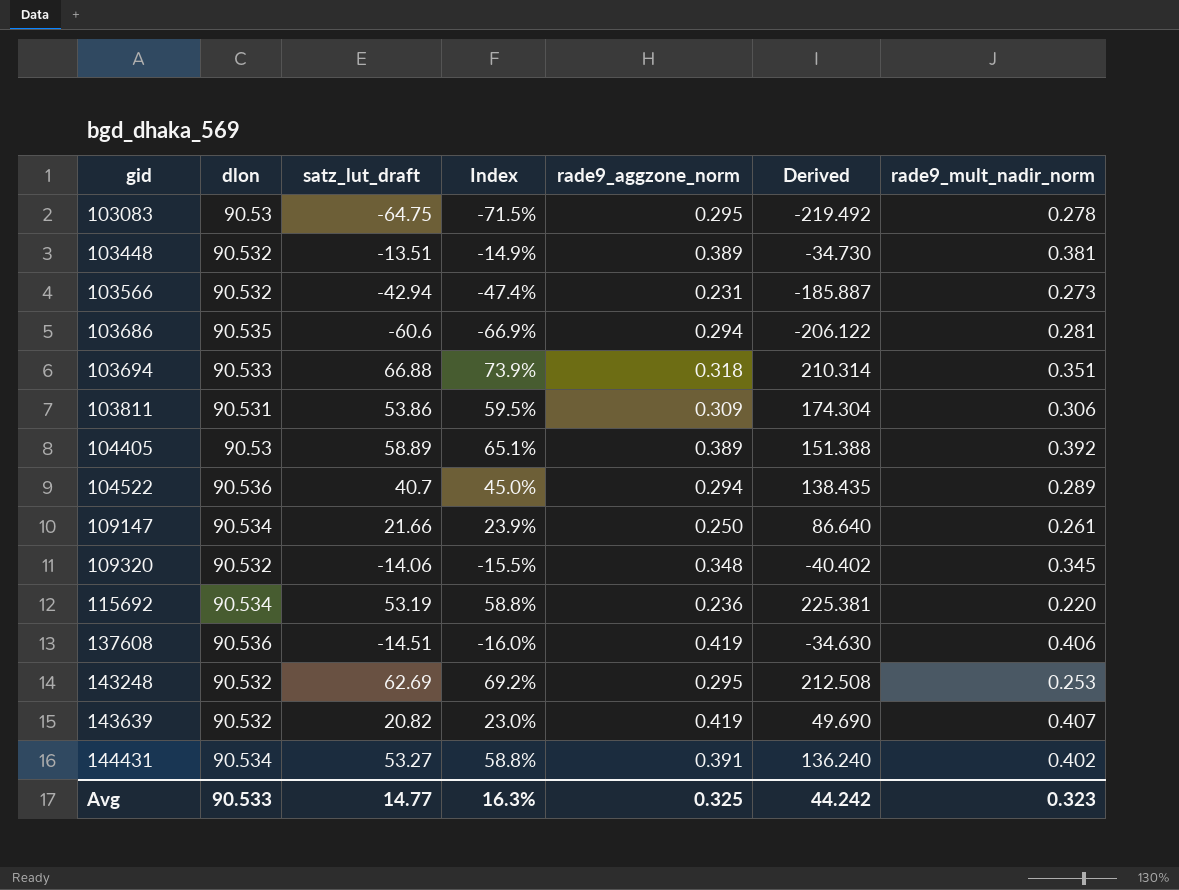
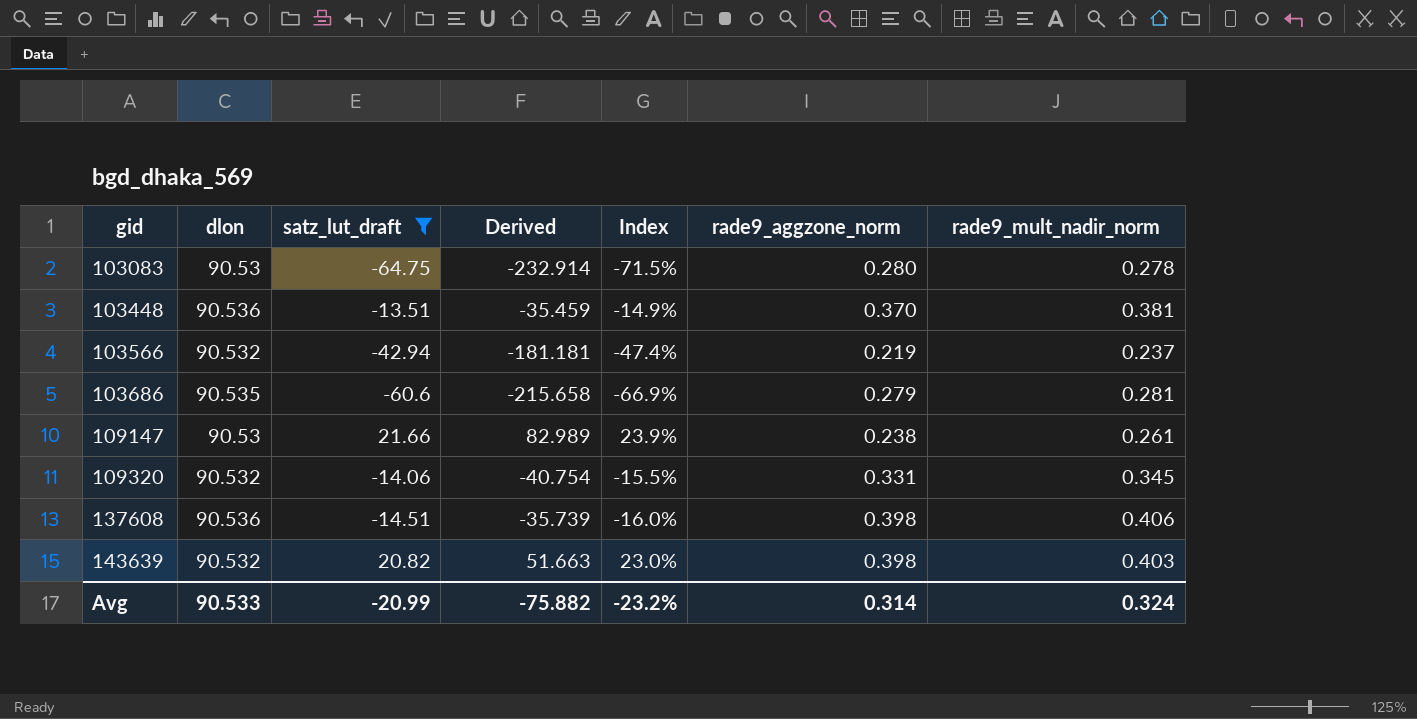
filter: none -> satz_lut_draft <= 21.66
column Derived | formula: [satz_lut_draft] / [rade9_aggzone_norm] -> [satz_lut_draft] / [rade9_mult_nadir_norm]
column Derived | position: 6 -> 4
103083 | rade9_aggzone_norm: 0.295 -> 0.280
103448 | dlon: 90.532 -> 90.536
103448 | rade9_aggzone_norm: 0.389 -> 0.370
103566 | rade9_aggzone_norm: 0.231 -> 0.219
103566 | rade9_mult_nadir_norm: 0.273 -> 0.237
103686 | rade9_aggzone_norm: 0.294 -> 0.279
109147 | dlon: 90.534 -> 90.53
109147 | rade9_aggzone_norm: 0.250 -> 0.238
109320 | rade9_aggzone_norm: 0.348 -> 0.331
137608 | rade9_aggzone_norm: 0.419 -> 0.398
143639 | rade9_aggzone_norm: 0.419 -> 0.398
143639 | rade9_mult_nadir_norm: 0.407 -> 0.403
Avg | satz_lut_draft: 14.77 -> -20.99
Avg | Derived: 44.242 -> -75.882
Avg | Index: 16.3% -> -23.2%
Avg | rade9_aggzone_norm: 0.325 -> 0.314
Avg | rade9_mult_nadir_norm: 0.323 -> 0.324

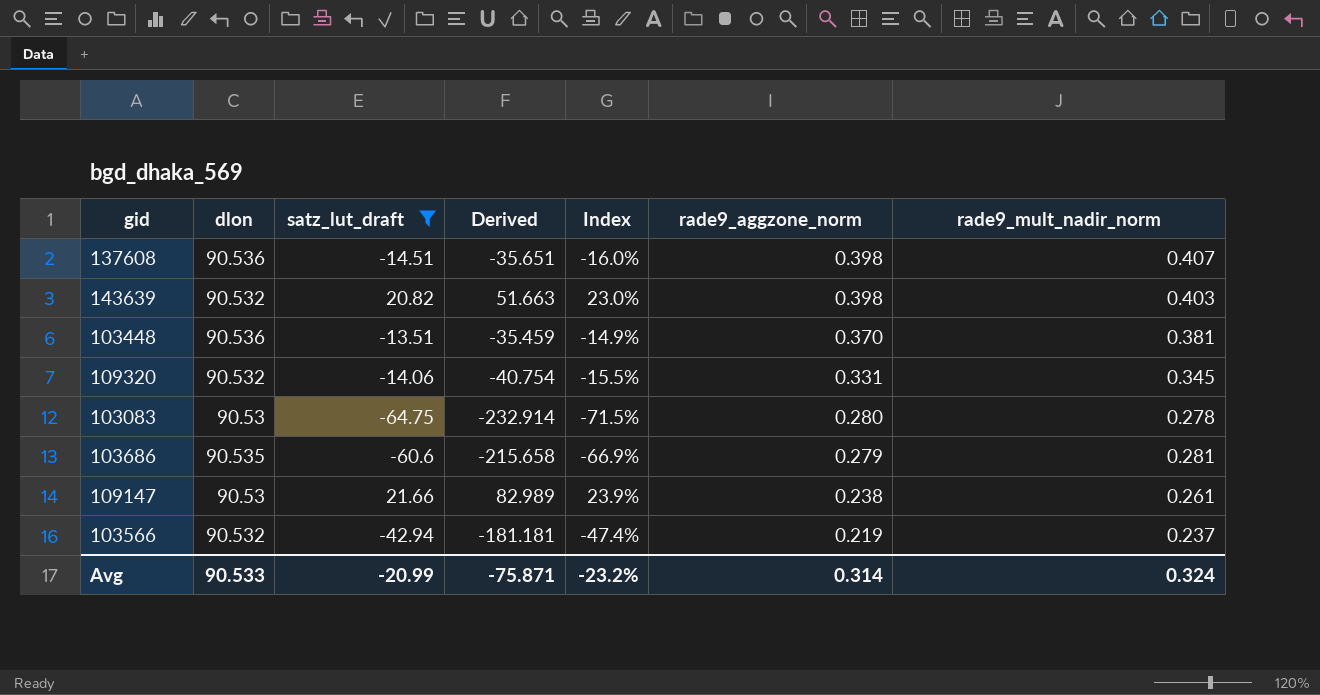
row order: gid ascending -> rade9_aggzone_norm descending
137608 | Derived: -35.739 -> -35.651
137608 | rade9_mult_nadir_norm: 0.406 -> 0.407
Avg | Derived: -75.882 -> -75.871

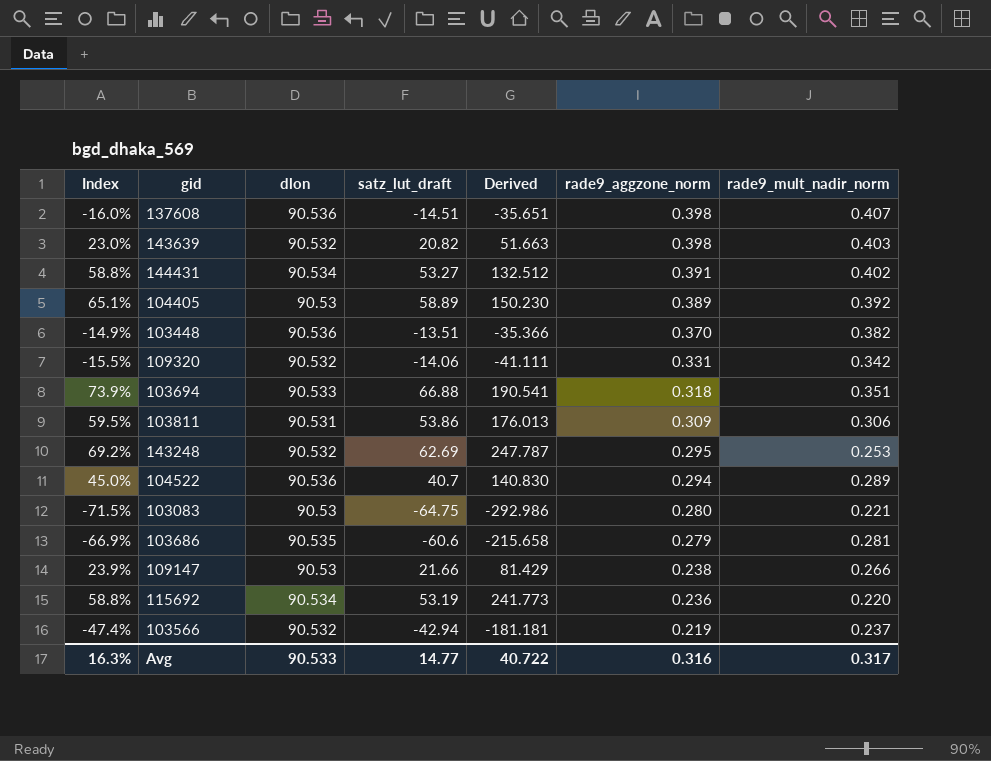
filter: satz_lut_draft <= 21.66 -> none
column Index | position: 5 -> 1
103448 | Derived: -35.459 -> -35.366
103448 | rade9_mult_nadir_norm: 0.381 -> 0.382
109320 | Derived: -40.754 -> -41.111
109320 | rade9_mult_nadir_norm: 0.345 -> 0.342
103083 | Derived: -232.914 -> -292.986
103083 | rade9_mult_nadir_norm: 0.278 -> 0.221
109147 | Derived: 82.989 -> 81.429
109147 | rade9_mult_nadir_norm: 0.261 -> 0.266
Avg | Index: -23.2% -> 16.3%
Avg | satz_lut_draft: -20.99 -> 14.77
Avg | Derived: -75.871 -> 40.722
Avg | rade9_aggzone_norm: 0.314 -> 0.316
Avg | rade9_mult_nadir_norm: 0.324 -> 0.317

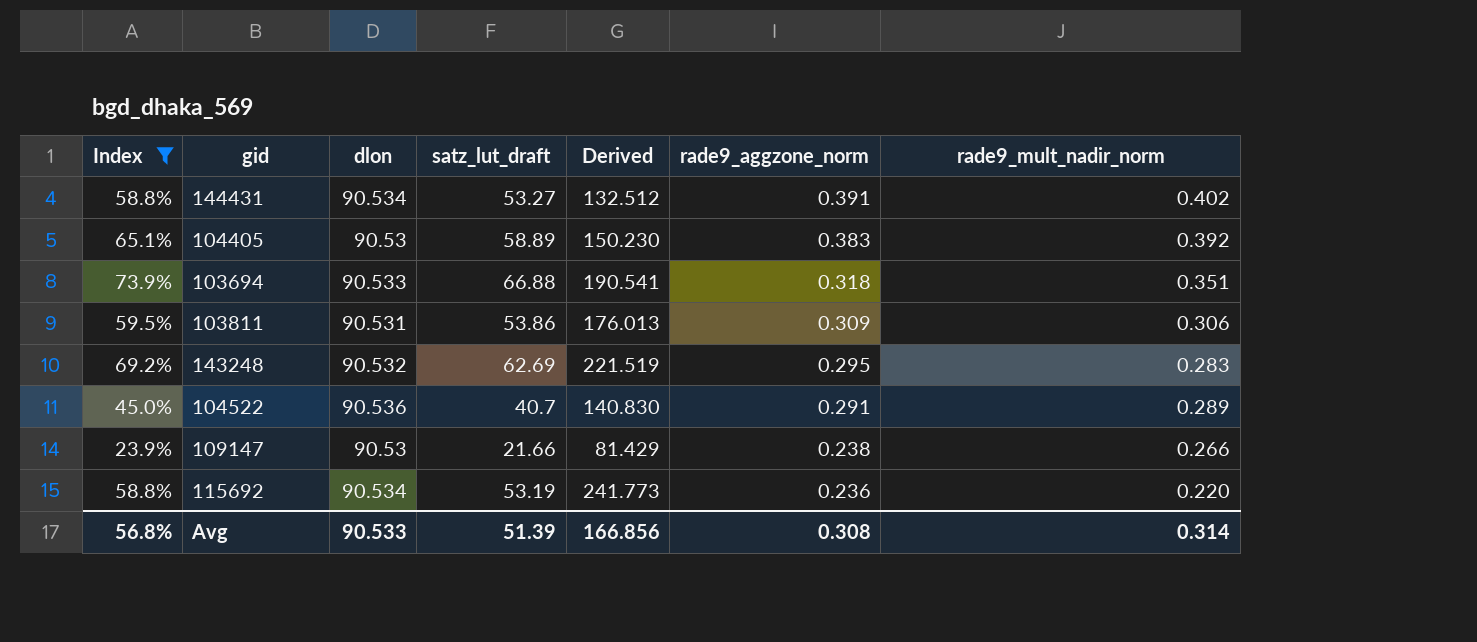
filter: none -> Index >= 23.9%
104405 | rade9_aggzone_norm: 0.389 -> 0.383
143248 | Derived: 247.787 -> 221.519
143248 | rade9_mult_nadir_norm: 0.253 -> 0.283
104522 | rade9_aggzone_norm: 0.294 -> 0.291
Avg | Index: 16.3% -> 56.8%
Avg | satz_lut_draft: 14.77 -> 51.39
Avg | Derived: 40.722 -> 166.856
Avg | rade9_aggzone_norm: 0.316 -> 0.308
Avg | rade9_mult_nadir_norm: 0.317 -> 0.314

